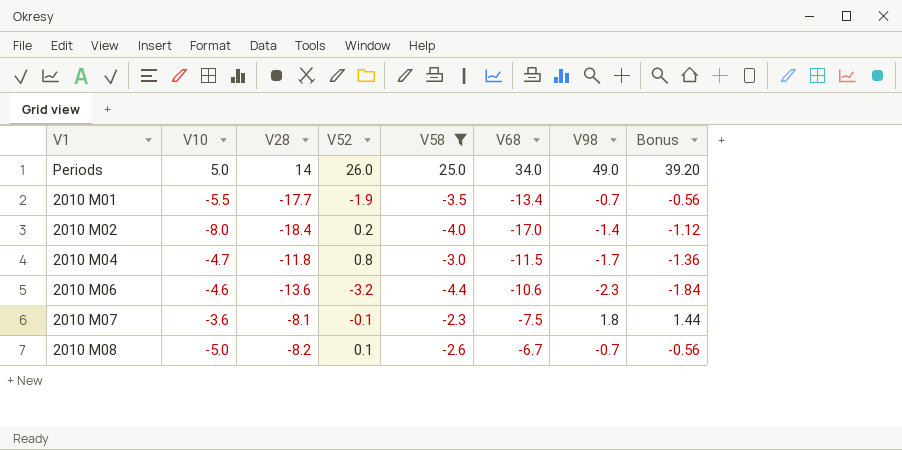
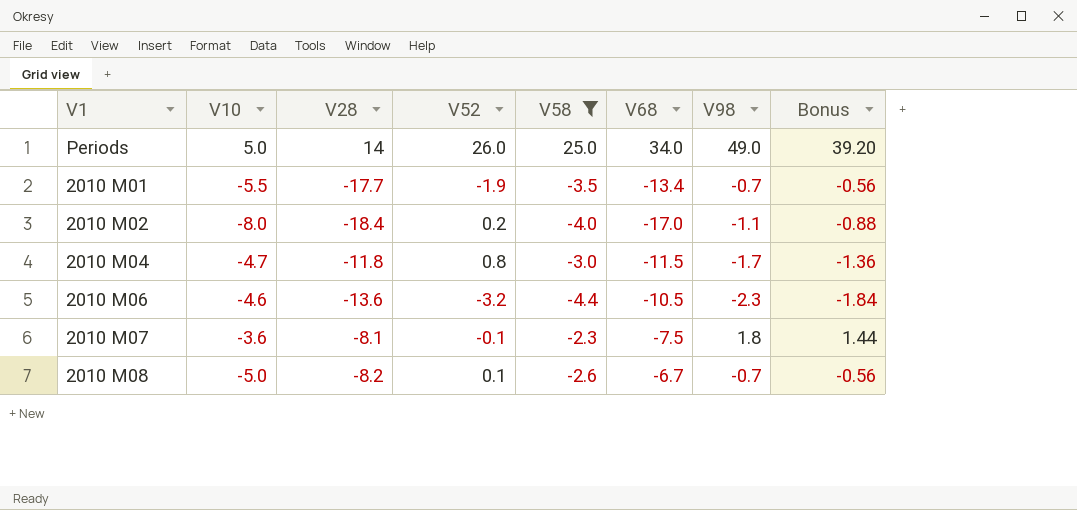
2010 M02 | V98: -1.4 -> -1.1
2010 M02 | Bonus: -1.12 -> -0.88
2010 M06 | V68: -10.6 -> -10.5

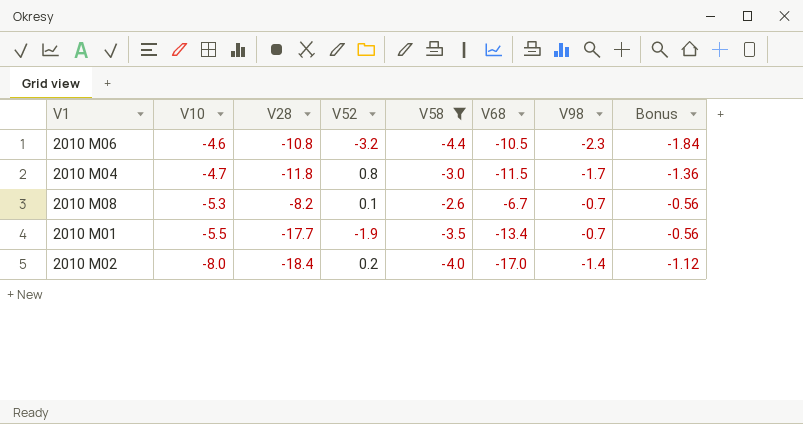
row order: none -> V10 descending
row Periods: 5.0 | 14 | 26.0 | 25.0 | 34.0 | 49.0 | 39.20 -> none
row 2010 M07: -3.6 | -8.1 | -0.1 | -2.3 | -7.5 | 1.8 | 1.44 -> none
2010 M06 | V28: -13.6 -> -10.8
2010 M08 | V10: -5.0 -> -5.3
2010 M02 | V98: -1.1 -> -1.4
2010 M02 | Bonus: -0.88 -> -1.12

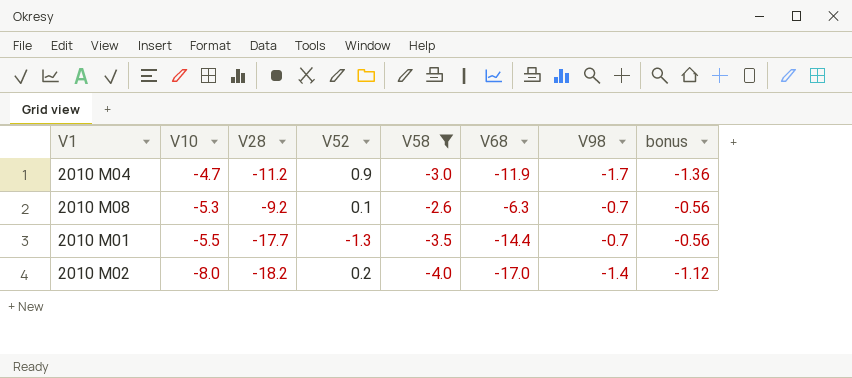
column name: Bonus -> bonus
row 2010 M06: -4.6 | -10.8 | -3.2 | -4.4 | -10.5 | -2.3 | -1.84 -> none
2010 M04 | V28: -11.8 -> -11.2
2010 M04 | V52: 0.8 -> 0.9
2010 M04 | V68: -11.5 -> -11.9
2010 M08 | V28: -8.2 -> -9.2
2010 M08 | V68: -6.7 -> -6.3
2010 M01 | V52: -1.9 -> -1.3
2010 M01 | V68: -13.4 -> -14.4
2010 M02 | V28: -18.4 -> -18.2

